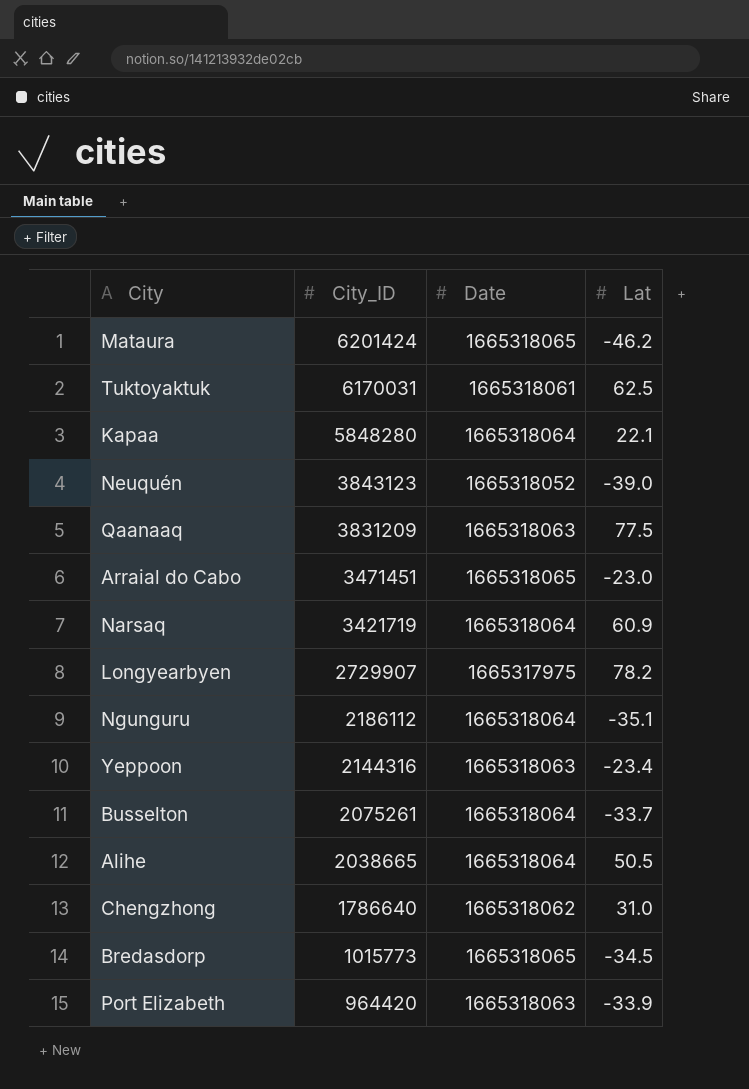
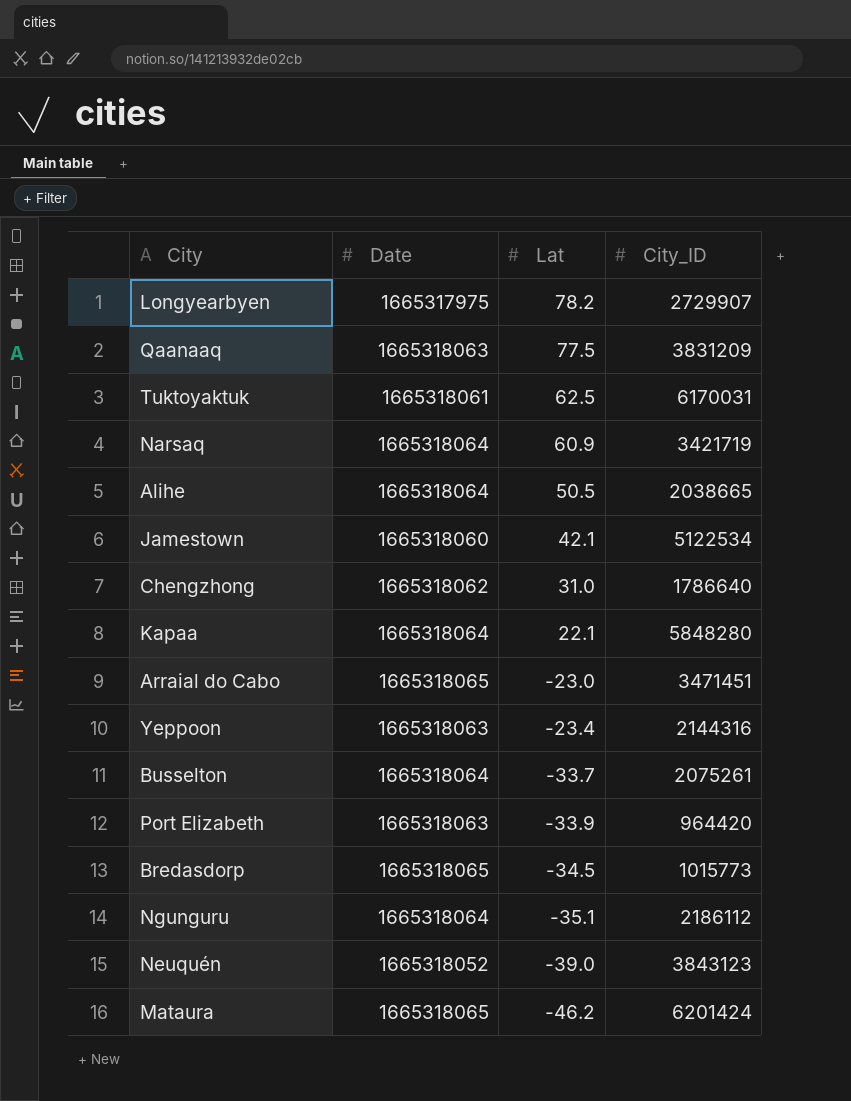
row order: City_ID descending -> Lat descending
column City_ID | position: 2 -> 4
row Jamestown: none -> 1665318060 | 42.1 | 5122534

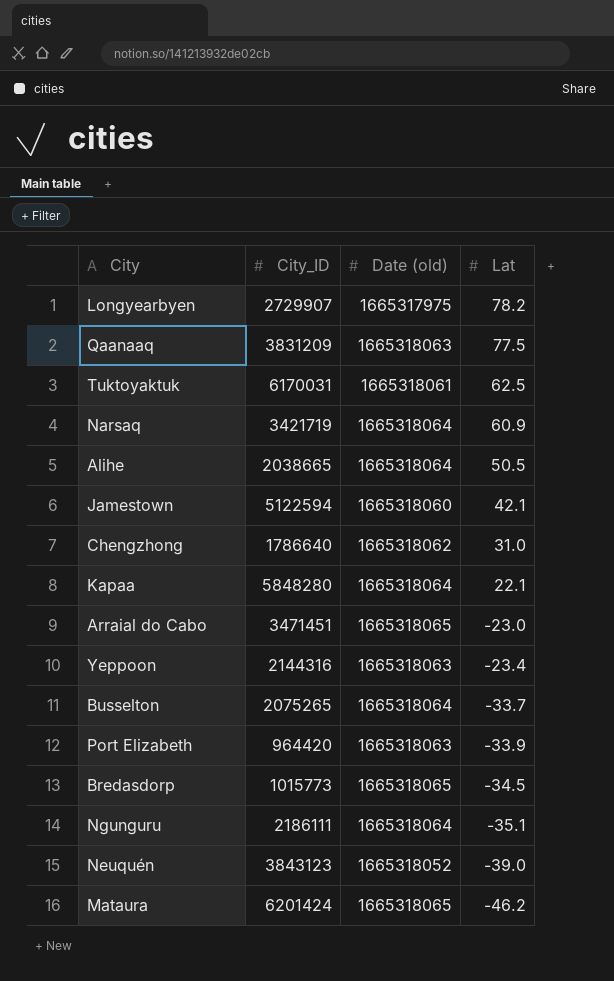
column City_ID | position: 4 -> 2
column name: Date -> Date (old)
Jamestown | City_ID: 5122534 -> 5122594
Busselton | City_ID: 2075261 -> 2075265
Ngunguru | City_ID: 2186112 -> 2186111

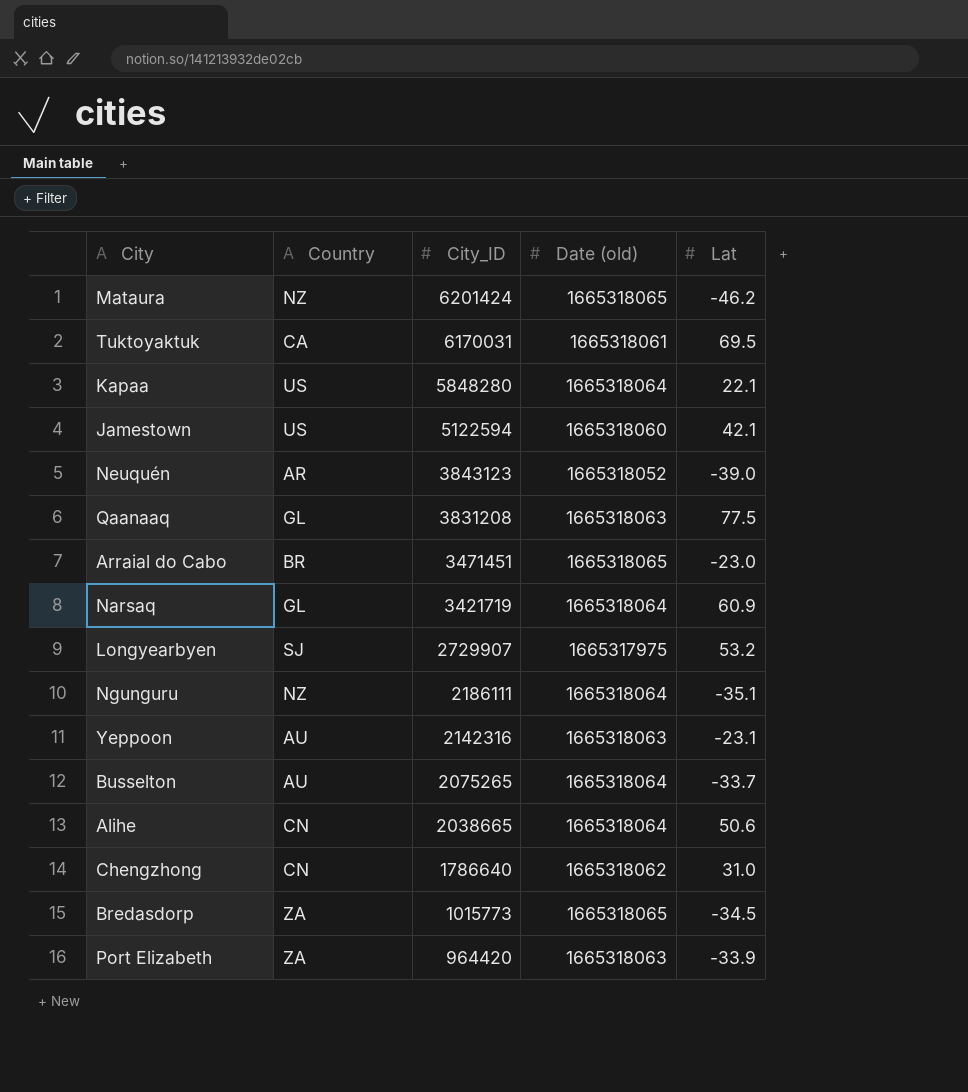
row order: Lat descending -> City_ID descending
column Country | position: none -> 2
Tuktoyaktuk | Lat: 62.5 -> 69.5
Qaanaaq | City_ID: 3831209 -> 3831208
Longyearbyen | Lat: 78.2 -> 53.2
Yeppoon | City_ID: 2144316 -> 2142316
Yeppoon | Lat: -23.4 -> -23.1
Alihe | Lat: 50.5 -> 50.6

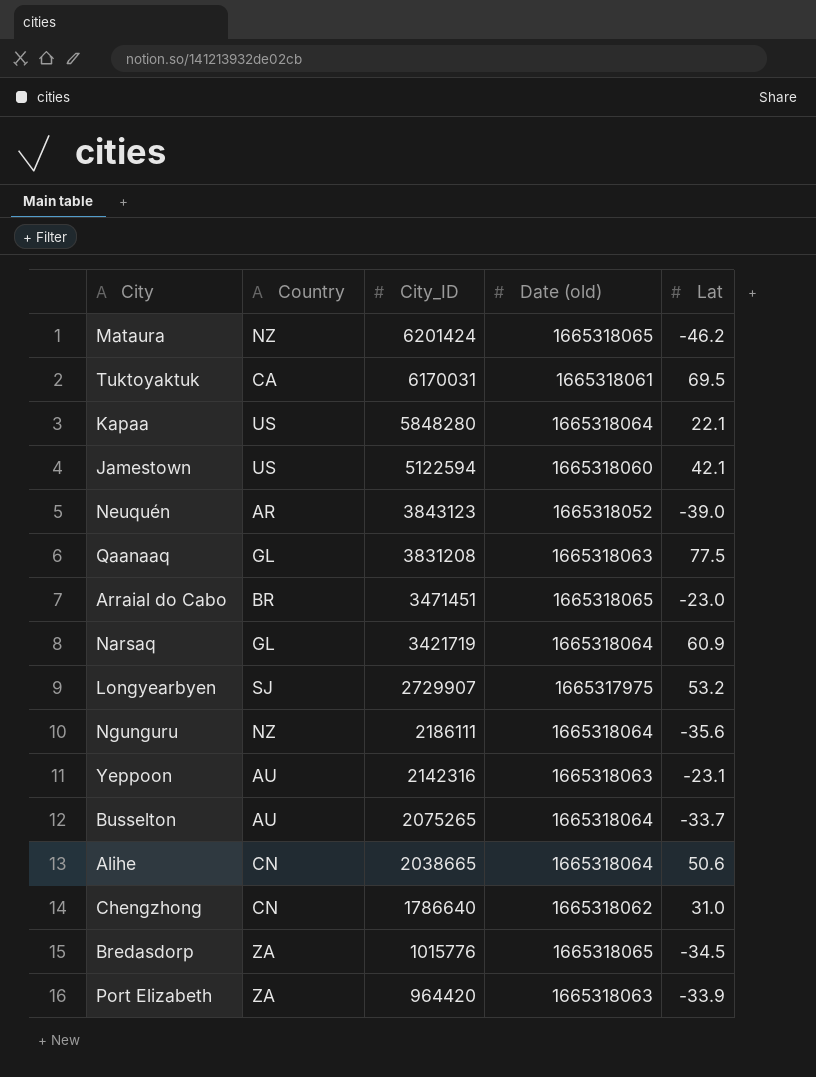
Ngunguru | Lat: -35.1 -> -35.6
Bredasdorp | City_ID: 1015773 -> 1015776

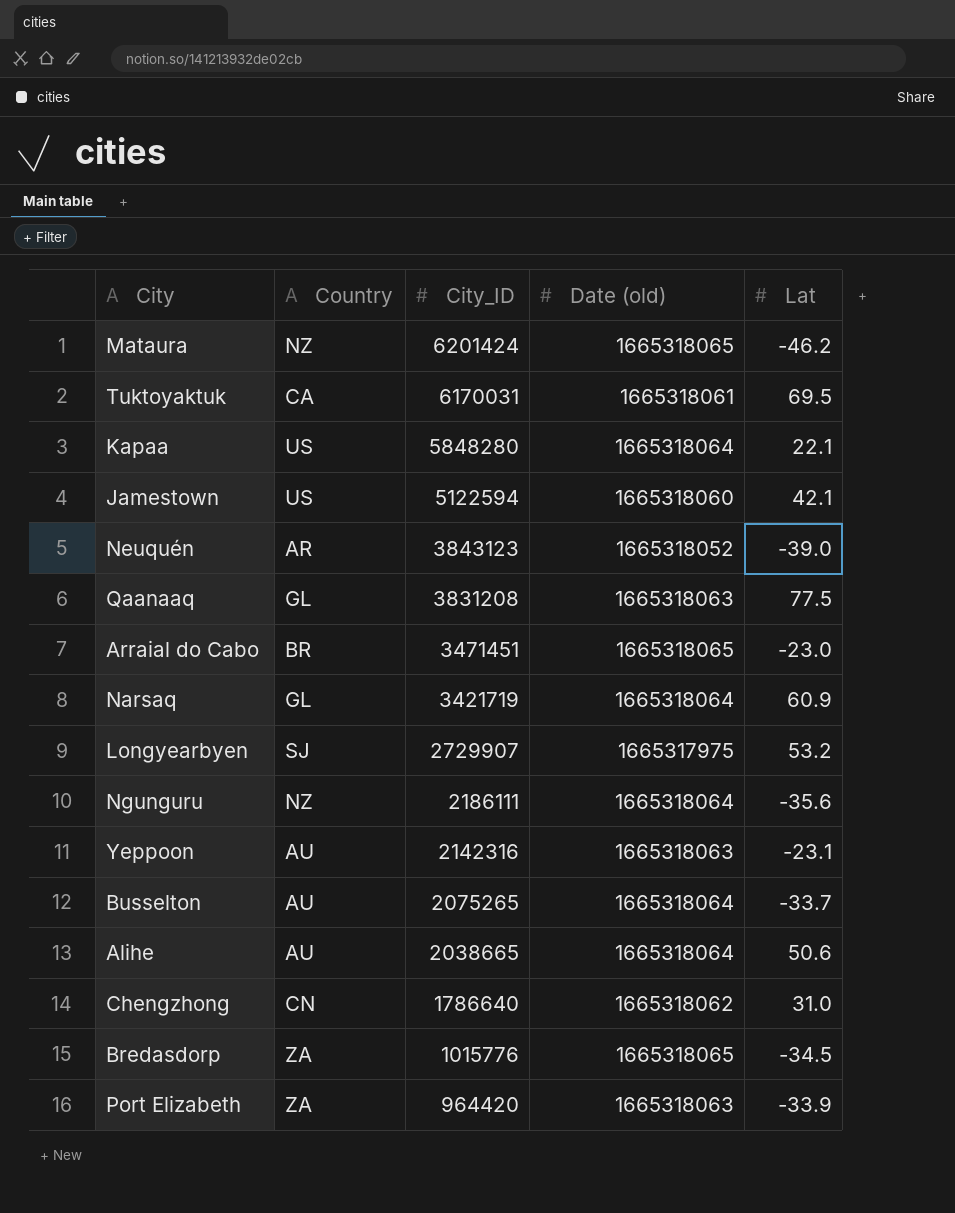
Alihe | Country: CN -> AU

